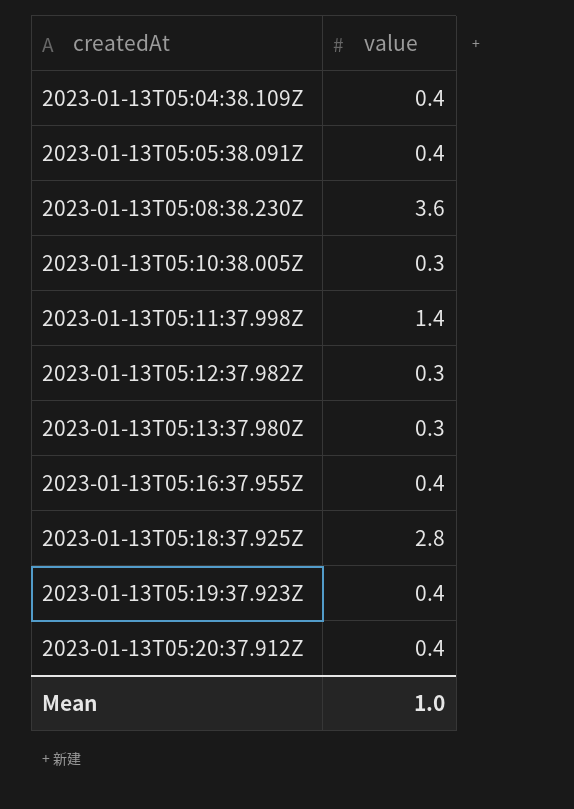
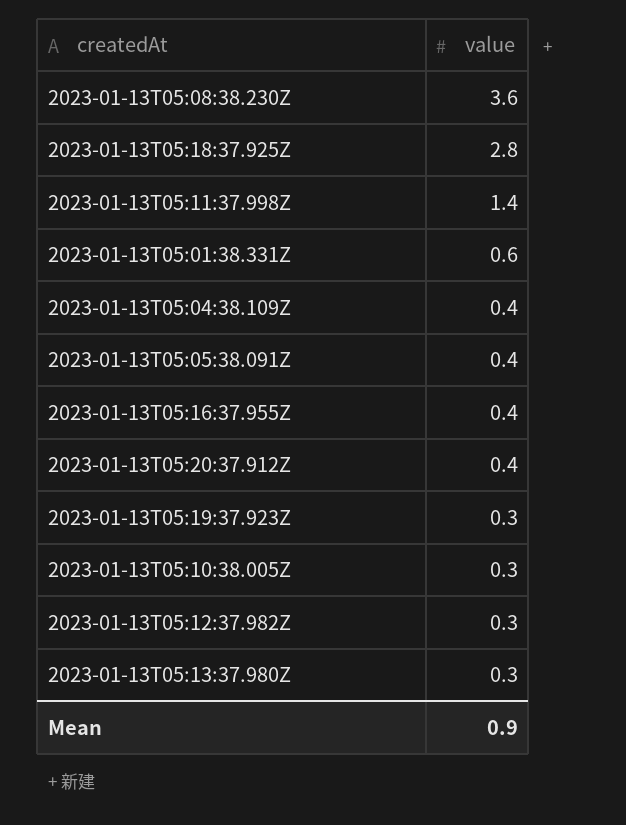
row order: createdAt ascending -> value descending
row 2023-01-13T05:01:38.331Z: none -> 0.6
2023-01-13T05:19:37.923Z | value: 0.4 -> 0.3
Mean | value: 1.0 -> 0.9

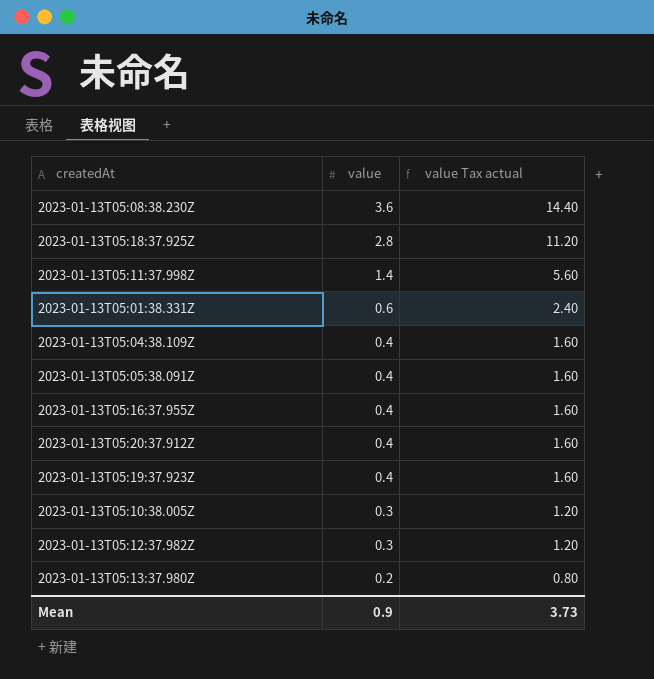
column value Tax actual | formula: none -> [value] * 4
2023-01-13T05:19:37.923Z | value: 0.3 -> 0.4
2023-01-13T05:13:37.980Z | value: 0.3 -> 0.2

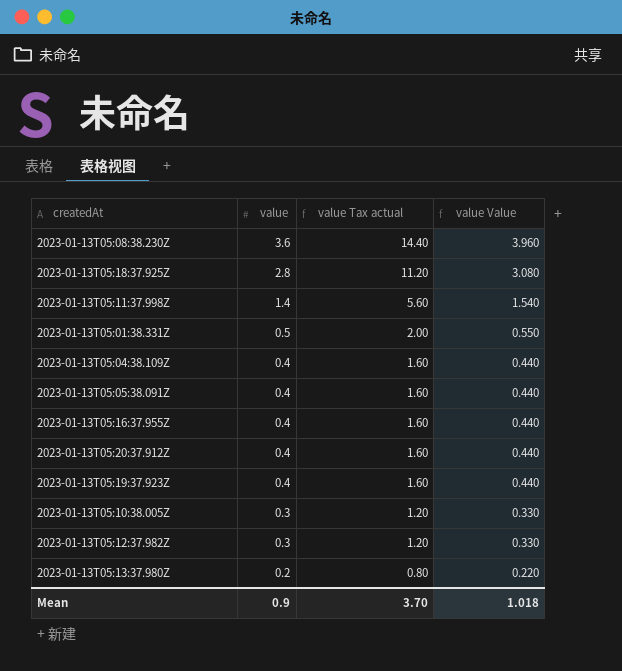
column value Value | formula: none -> [value] * 1.1
2023-01-13T05:01:38.331Z | value: 0.6 -> 0.5
2023-01-13T05:01:38.331Z | value Tax actual: 2.40 -> 2.00
Mean | value Tax actual: 3.73 -> 3.70

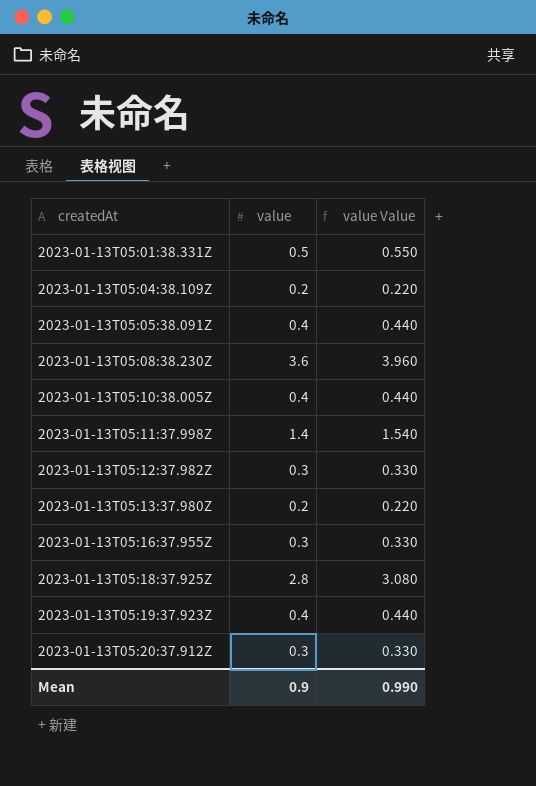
row order: value descending -> createdAt ascending
column value Tax actual | formula: [value] * 4 -> none
2023-01-13T05:04:38.109Z | value: 0.4 -> 0.2
2023-01-13T05:04:38.109Z | value Value: 0.440 -> 0.220
2023-01-13T05:10:38.005Z | value: 0.3 -> 0.4
2023-01-13T05:10:38.005Z | value Value: 0.330 -> 0.440
2023-01-13T05:16:37.955Z | value: 0.4 -> 0.3
2023-01-13T05:16:37.955Z | value Value: 0.440 -> 0.330
2023-01-13T05:20:37.912Z | value: 0.4 -> 0.3
2023-01-13T05:20:37.912Z | value Value: 0.440 -> 0.330
Mean | value Value: 1.018 -> 0.990

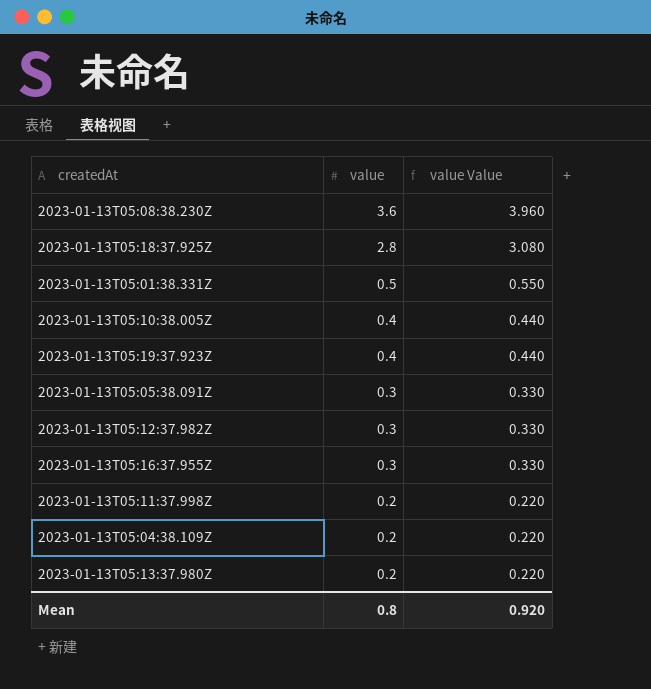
row order: createdAt ascending -> value descending
row 2023-01-13T05:20:37.912Z: 0.3 | 0.330 -> none
2023-01-13T05:05:38.091Z | value: 0.4 -> 0.3
2023-01-13T05:05:38.091Z | value Value: 0.440 -> 0.330
2023-01-13T05:11:37.998Z | value: 1.4 -> 0.2
2023-01-13T05:11:37.998Z | value Value: 1.540 -> 0.220
Mean | value: 0.9 -> 0.8
Mean | value Value: 0.990 -> 0.920

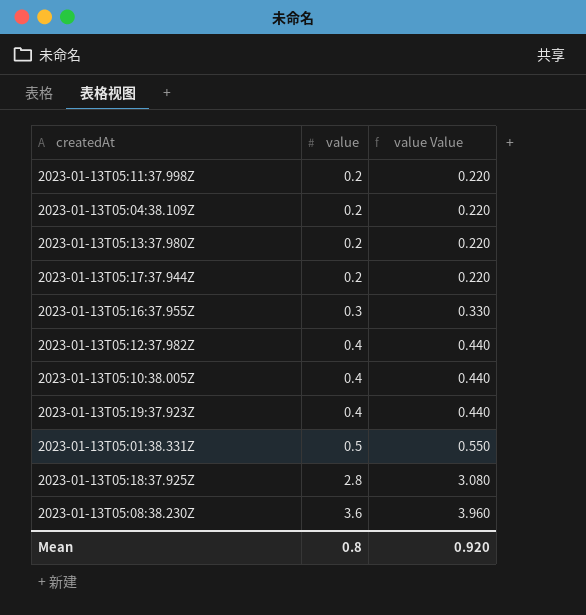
row order: value descending -> value ascending
row 2023-01-13T05:05:38.091Z: 0.3 | 0.330 -> none
row 2023-01-13T05:17:37.944Z: none -> 0.2 | 0.220
2023-01-13T05:12:37.982Z | value: 0.3 -> 0.4
2023-01-13T05:12:37.982Z | value Value: 0.330 -> 0.440

